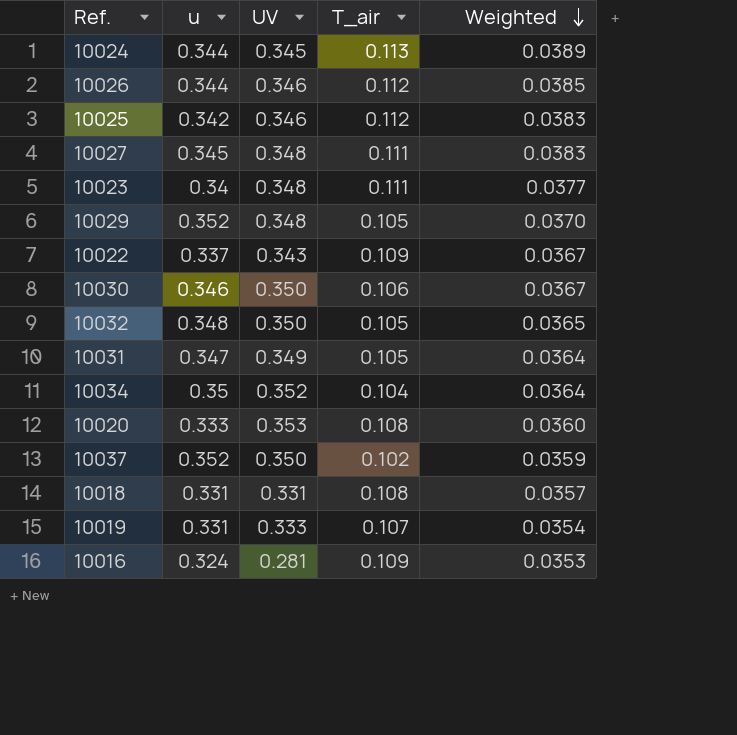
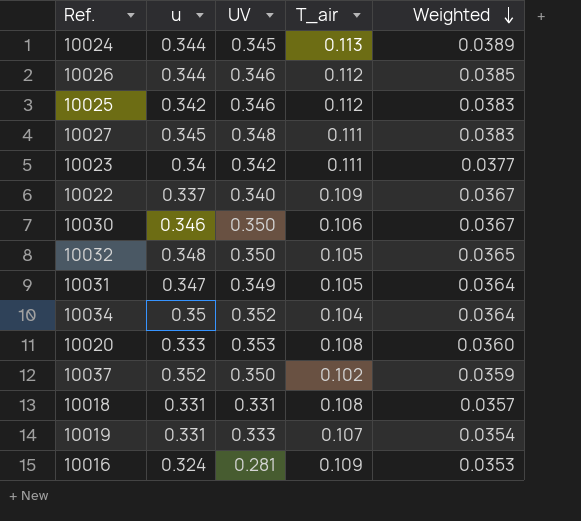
row 10029: 0.352 | 0.348 | 0.105 | 0.0370 -> none
10023 | UV: 0.348 -> 0.342
10022 | UV: 0.343 -> 0.340

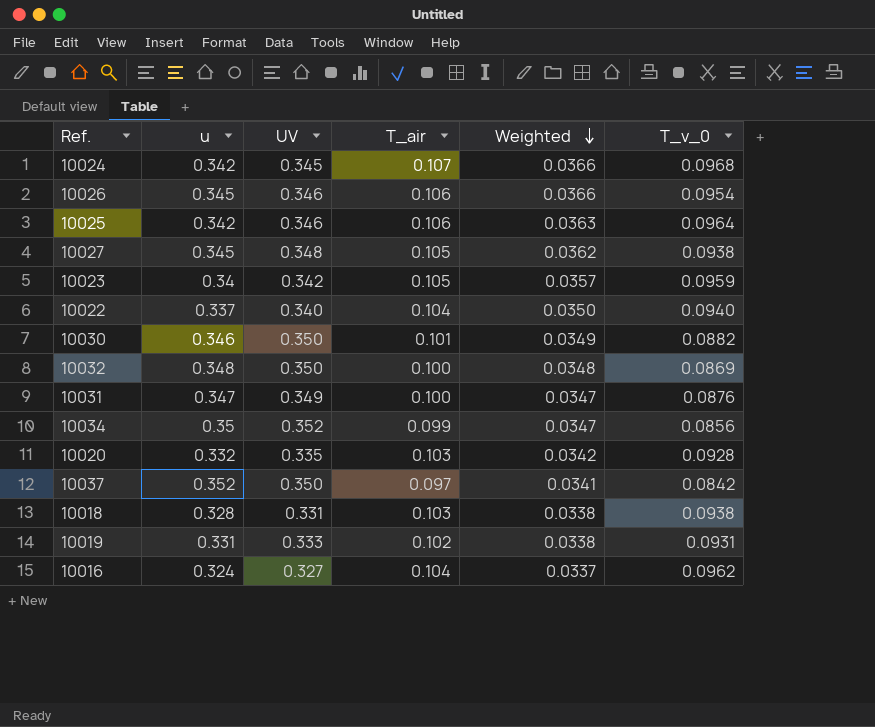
column T_v_0 | position: none -> 6
10024 | u: 0.344 -> 0.342
10024 | T_air: 0.113 -> 0.107
10024 | Weighted: 0.0389 -> 0.0366
10026 | u: 0.344 -> 0.345
10026 | T_air: 0.112 -> 0.106
10026 | Weighted: 0.0385 -> 0.0366
10025 | T_air: 0.112 -> 0.106
10025 | Weighted: 0.0383 -> 0.0363
10027 | T_air: 0.111 -> 0.105
10027 | Weighted: 0.0383 -> 0.0362
10023 | T_air: 0.111 -> 0.105
10023 | Weighted: 0.0377 -> 0.0357
10022 | T_air: 0.109 -> 0.104
10022 | Weighted: 0.0367 -> 0.0350
10030 | T_air: 0.106 -> 0.101
10030 | Weighted: 0.0367 -> 0.0349
10032 | T_air: 0.105 -> 0.100
10032 | Weighted: 0.0365 -> 0.0348
10031 | T_air: 0.105 -> 0.100
10031 | Weighted: 0.0364 -> 0.0347
10034 | T_air: 0.104 -> 0.099
10034 | Weighted: 0.0364 -> 0.0347
10020 | u: 0.333 -> 0.332
10020 | UV: 0.353 -> 0.335
10020 | T_air: 0.108 -> 0.103
10020 | Weighted: 0.0360 -> 0.0342
10037 | T_air: 0.102 -> 0.097
10037 | Weighted: 0.0359 -> 0.0341
10018 | u: 0.331 -> 0.328
10018 | T_air: 0.108 -> 0.103
10018 | Weighted: 0.0357 -> 0.0338
10019 | T_air: 0.107 -> 0.102
10019 | Weighted: 0.0354 -> 0.0338
10016 | UV: 0.281 -> 0.327
10016 | T_air: 0.109 -> 0.104
10016 | Weighted: 0.0353 -> 0.0337

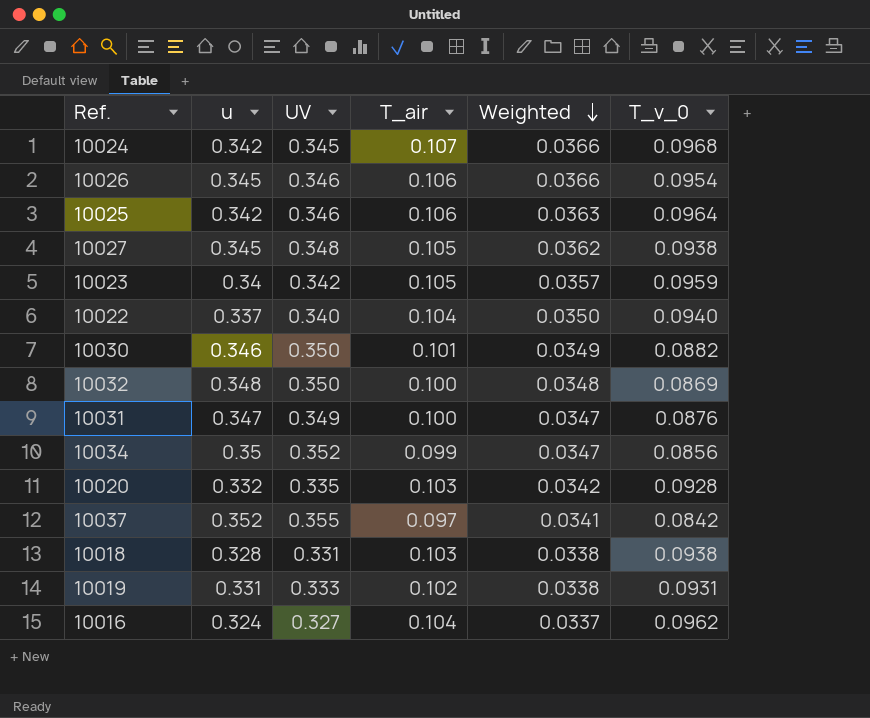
10037 | UV: 0.350 -> 0.355

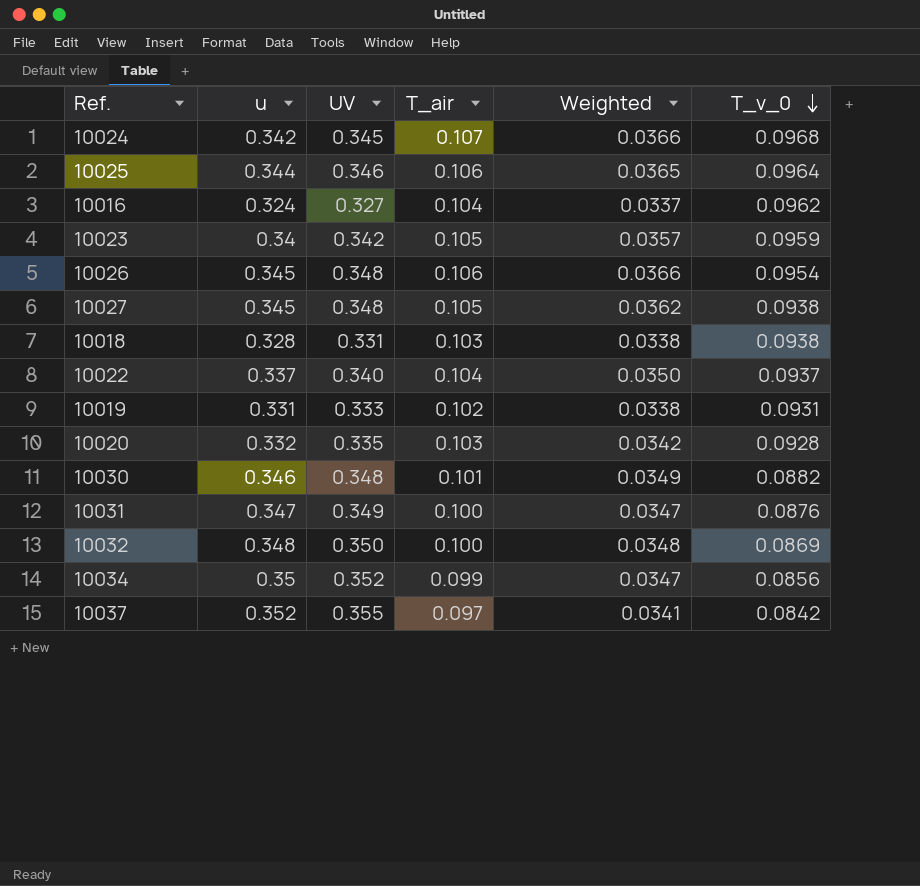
row order: Weighted descending -> T_v_0 descending
10025 | u: 0.342 -> 0.344
10025 | Weighted: 0.0363 -> 0.0365
10026 | UV: 0.346 -> 0.348
10022 | T_v_0: 0.0940 -> 0.0937
10030 | UV: 0.350 -> 0.348

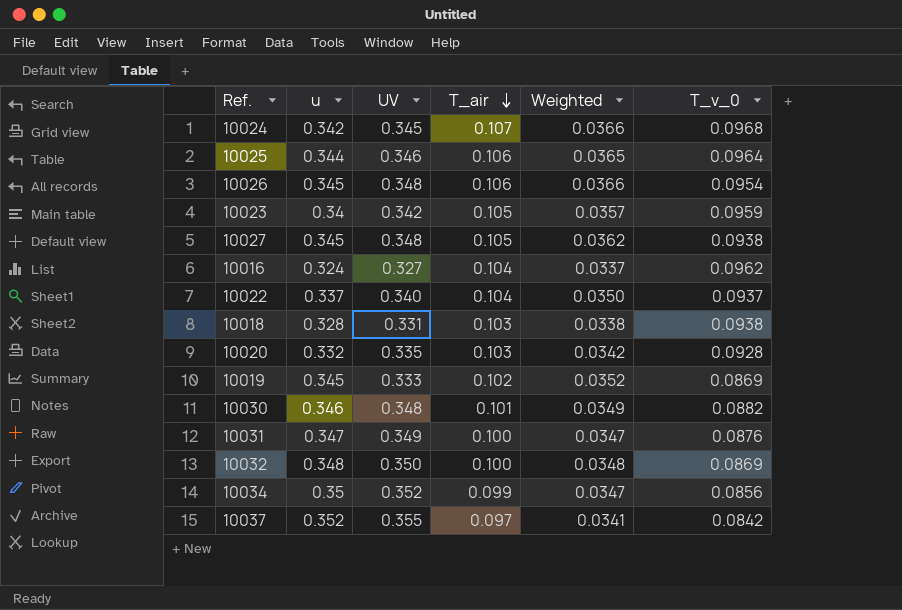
row order: T_v_0 descending -> T_air descending
10019 | u: 0.331 -> 0.345
10019 | Weighted: 0.0338 -> 0.0352
10019 | T_v_0: 0.0931 -> 0.0869

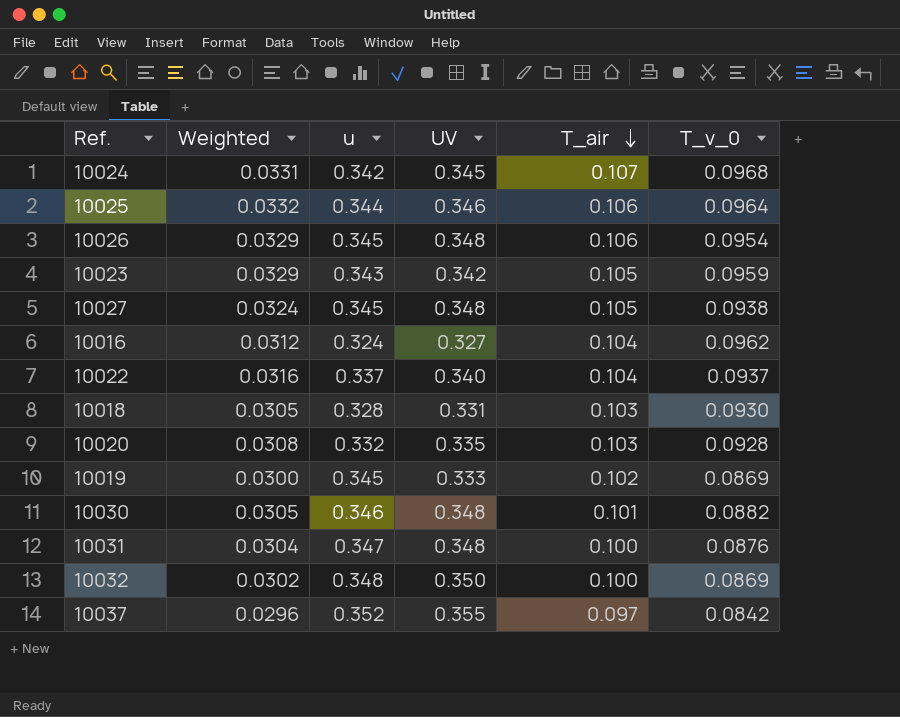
column Weighted | formula: [u] * [T_air] -> [u] * [T_v_0]
column Weighted | position: 5 -> 2
row 10034: 0.35 | 0.352 | 0.099 | 0.0347 | 0.0856 -> none
10023 | u: 0.34 -> 0.343
10018 | T_v_0: 0.0938 -> 0.0930
10031 | UV: 0.349 -> 0.348

